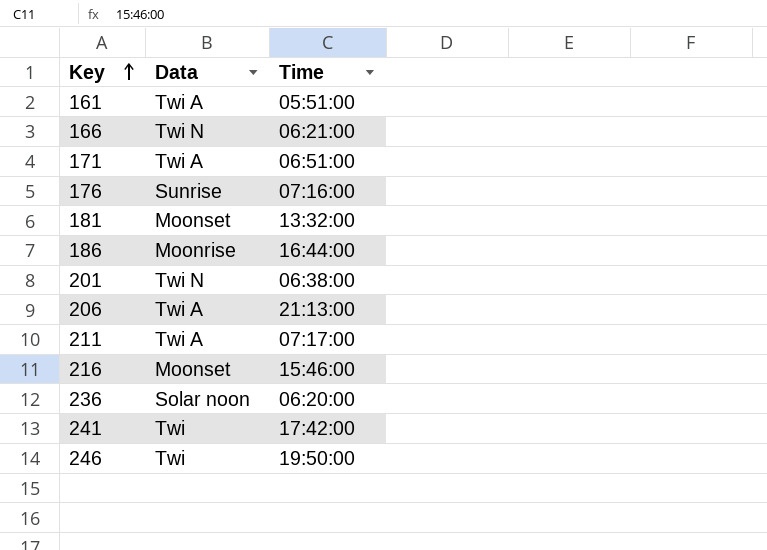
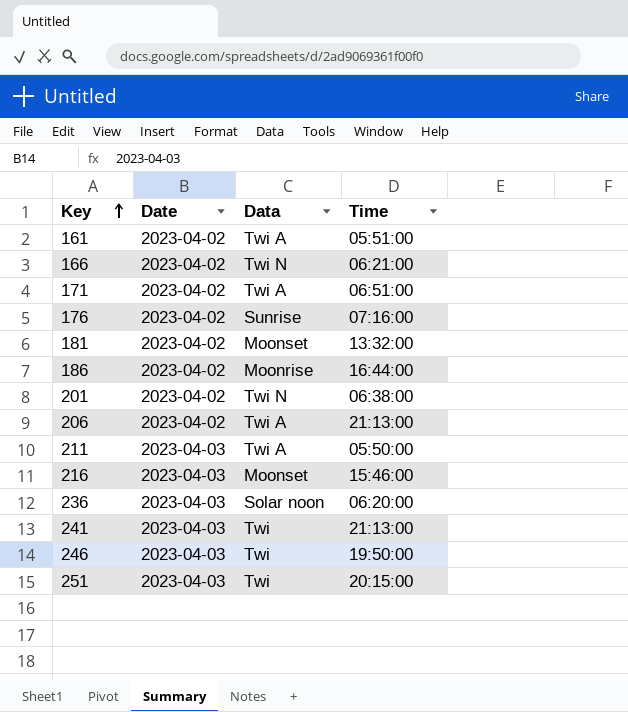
column Date | position: none -> 2
211 | Time: 07:17:00 -> 05:50:00
241 | Time: 17:42:00 -> 21:13:00
row 251: none -> 2023-04-03 | Twi | 20:15:00

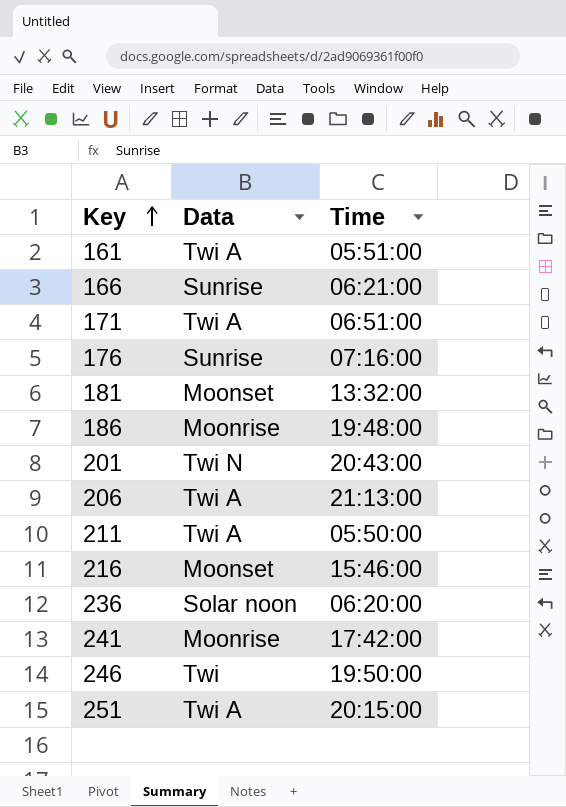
column Date | position: 2 -> none
166 | Data: Twi N -> Sunrise
186 | Time: 16:44:00 -> 19:48:00
201 | Time: 06:38:00 -> 20:43:00
241 | Data: Twi -> Moonrise
241 | Time: 21:13:00 -> 17:42:00
251 | Data: Twi -> Twi A

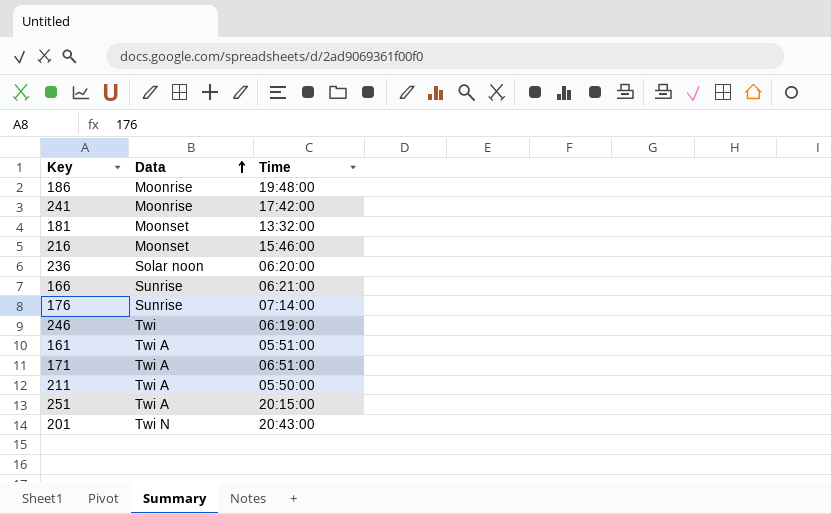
row order: Key ascending -> Data ascending
row 206: Twi A | 21:13:00 -> none
176 | Time: 07:16:00 -> 07:14:00
246 | Time: 19:50:00 -> 06:19:00

